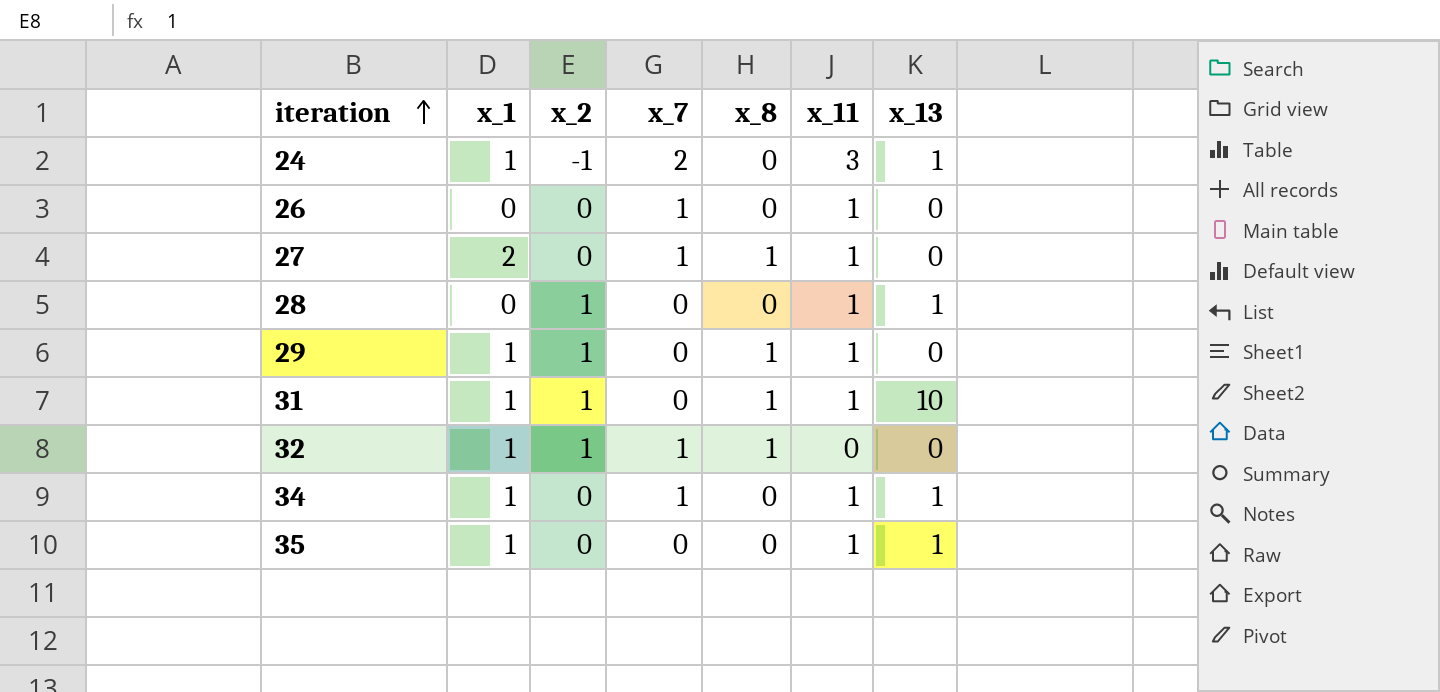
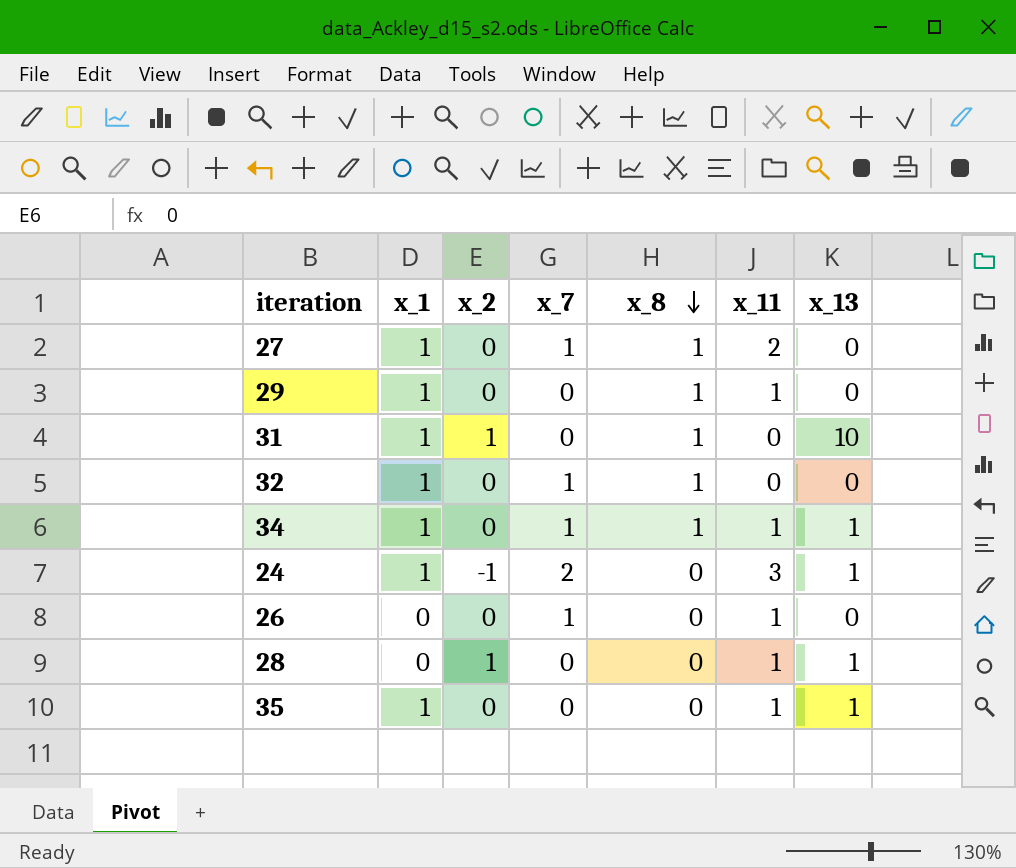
row order: iteration ascending -> x_8 descending
27 | x_1: 2 -> 1
27 | x_11: 1 -> 2
29 | x_2: 1 -> 0
31 | x_11: 1 -> 0
32 | x_2: 1 -> 0
34 | x_8: 0 -> 1

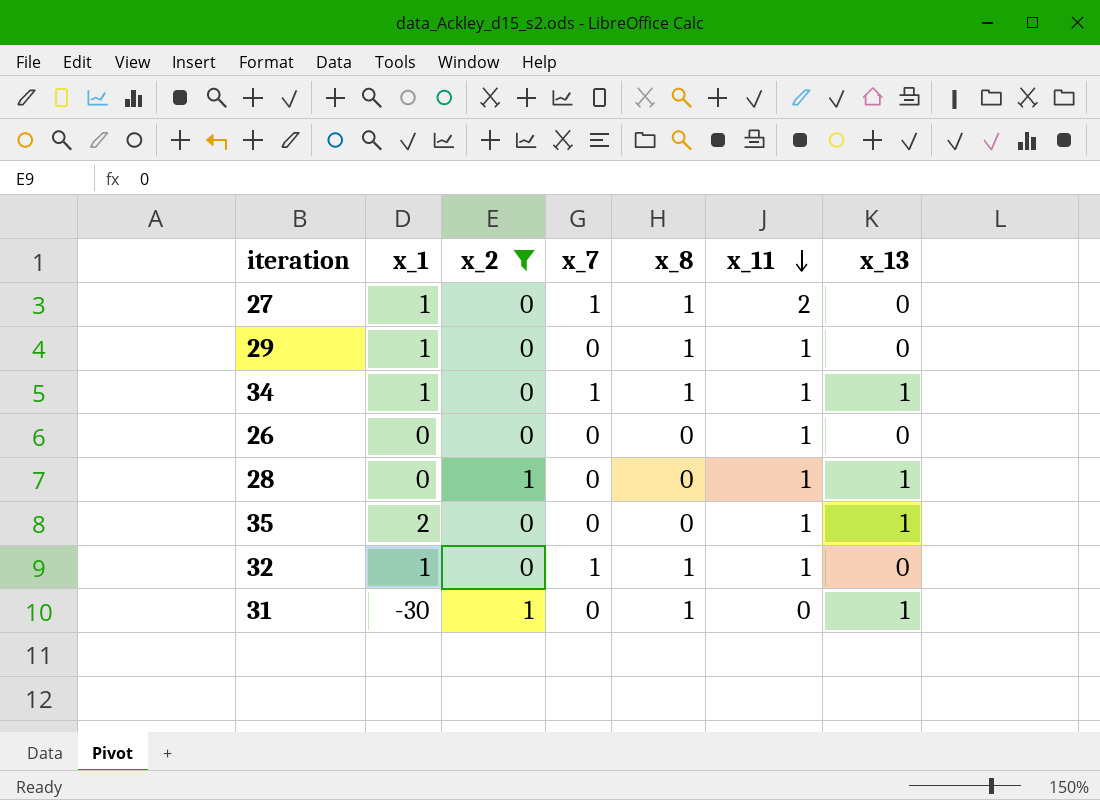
filter: none -> x_2 != -1
row order: x_8 descending -> x_11 descending
26 | x_7: 1 -> 0
35 | x_1: 1 -> 2
32 | x_11: 0 -> 1
31 | x_1: 1 -> -30
31 | x_13: 10 -> 1

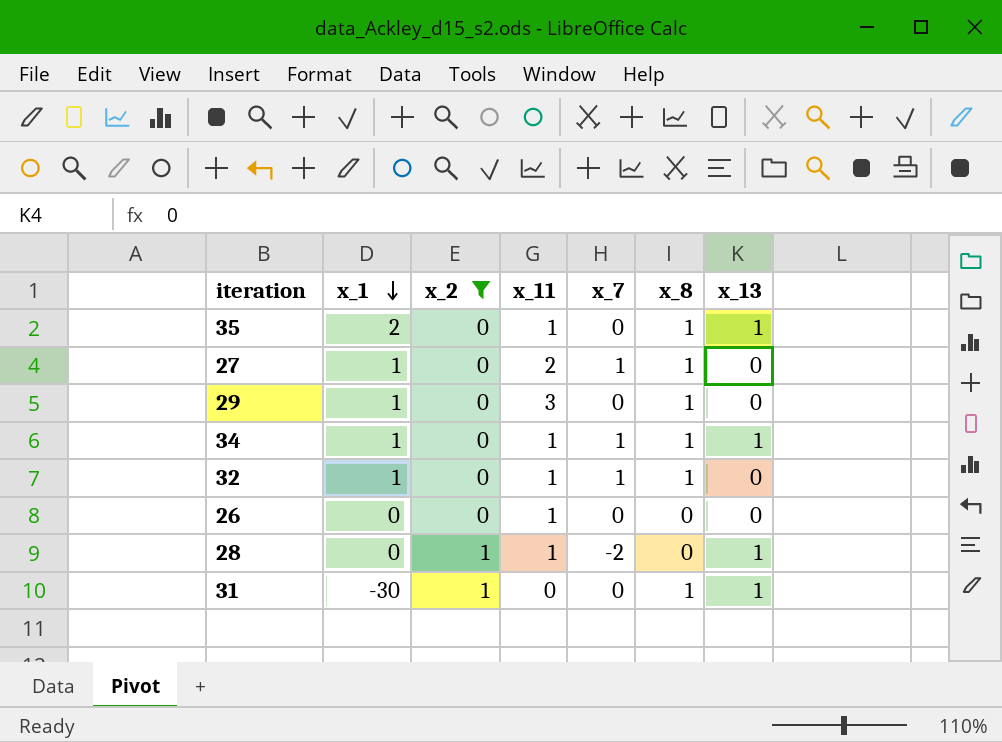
row order: x_11 descending -> x_1 descending
column x_11 | position: 6 -> 4
35 | x_8: 0 -> 1
29 | x_11: 1 -> 3
28 | x_7: 0 -> -2

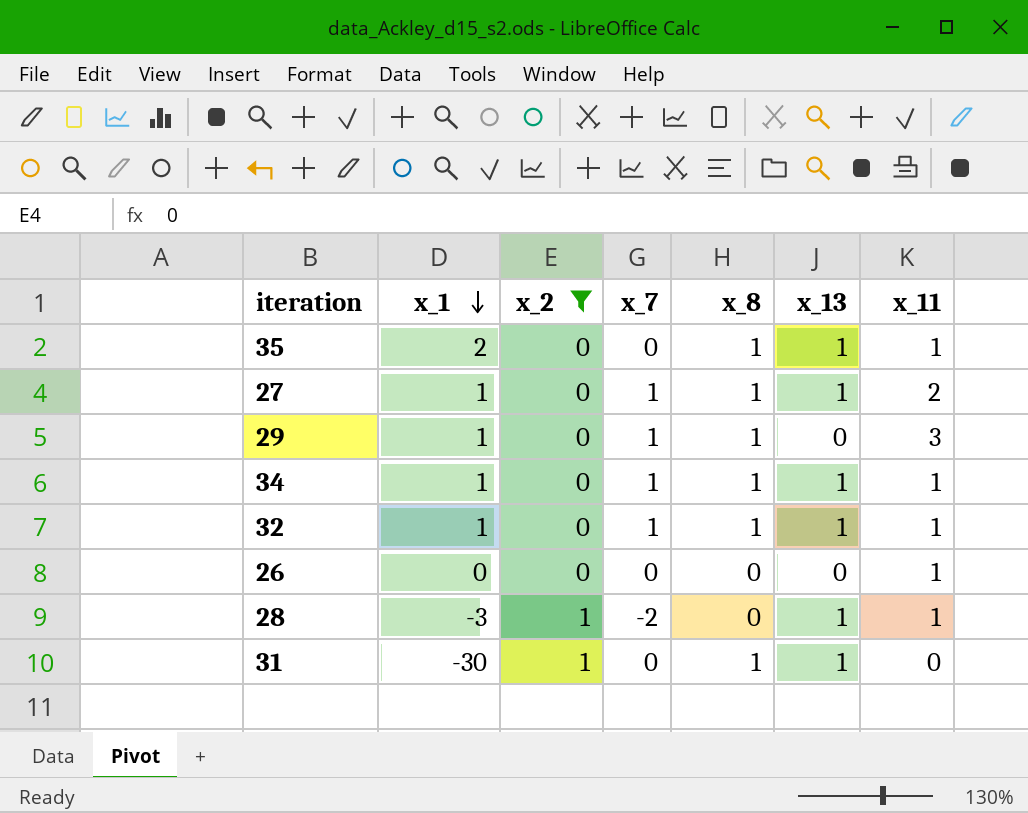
column x_11 | position: 4 -> 7
27 | x_13: 0 -> 1
29 | x_7: 0 -> 1
32 | x_13: 0 -> 1
28 | x_1: 0 -> -3

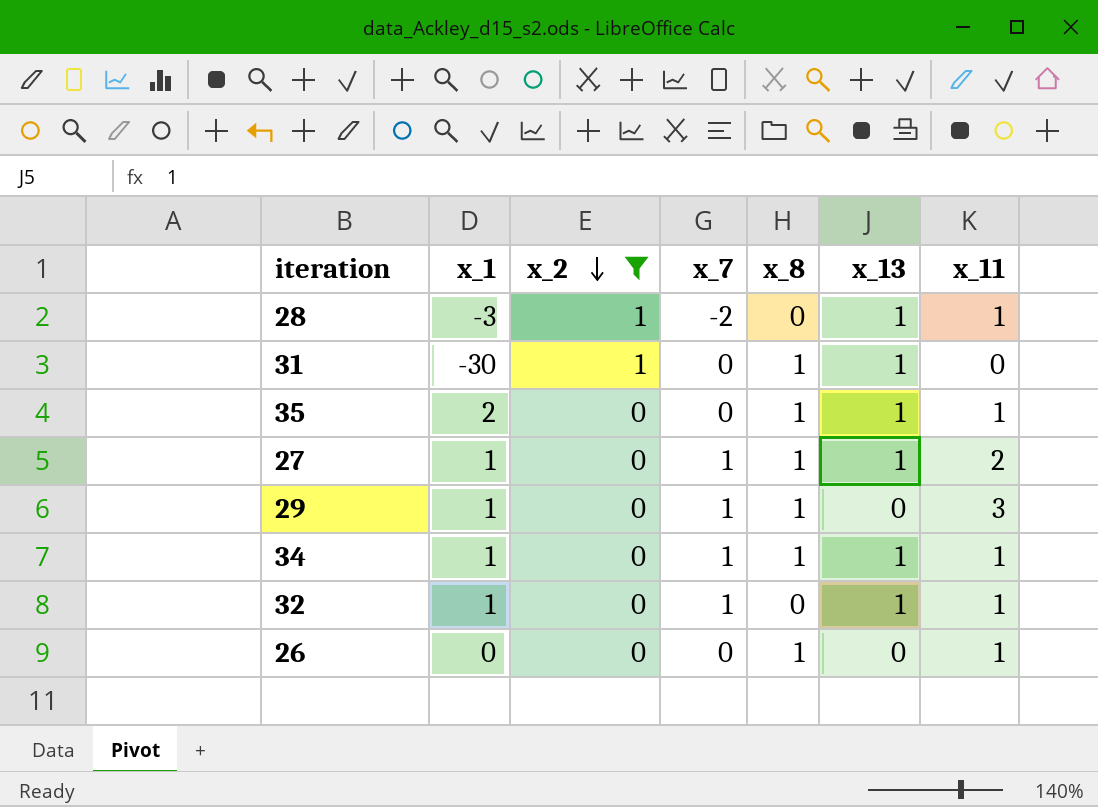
row order: x_1 descending -> x_2 descending
32 | x_8: 1 -> 0
26 | x_8: 0 -> 1

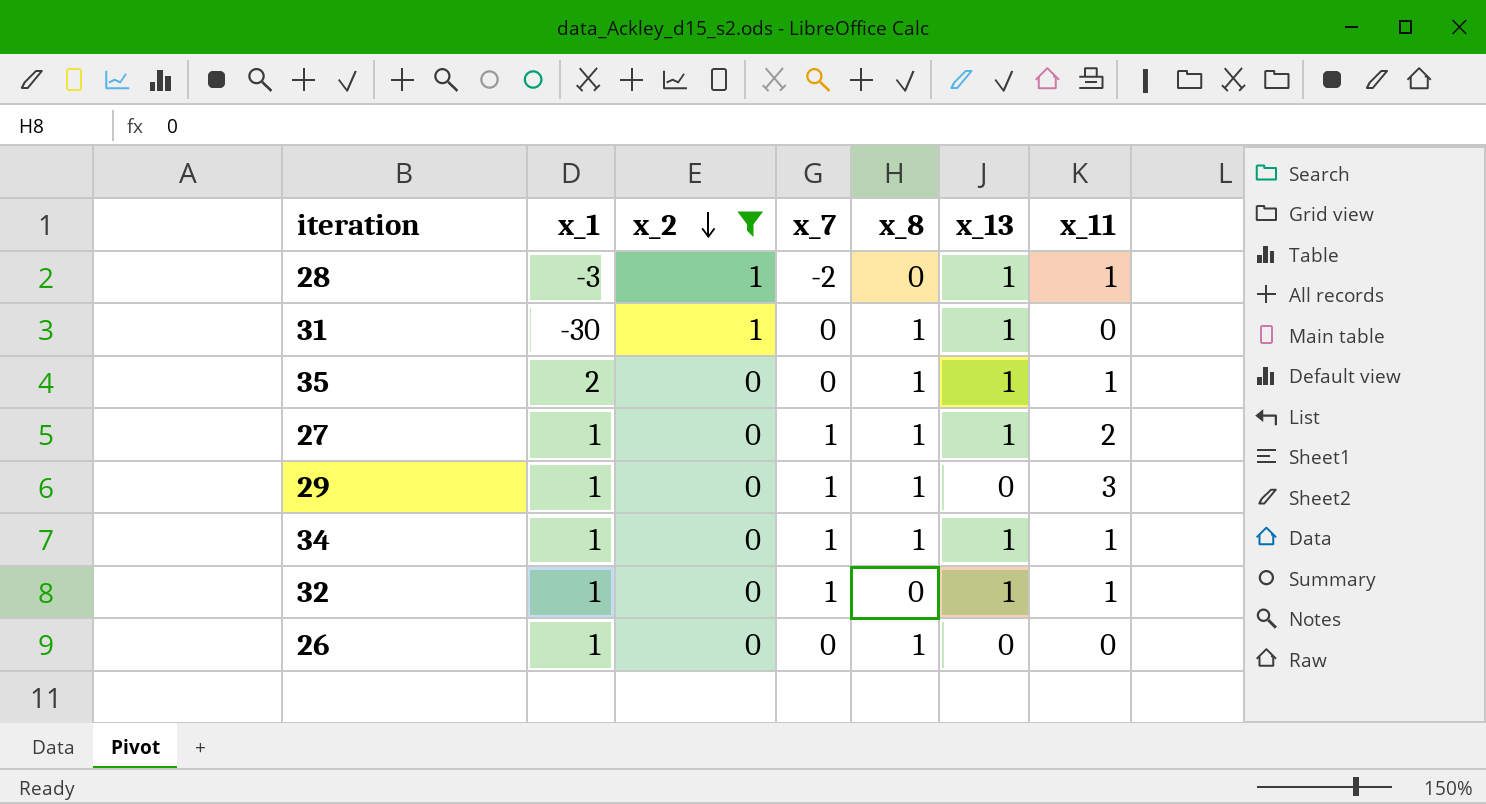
26 | x_1: 0 -> 1
26 | x_11: 1 -> 0

